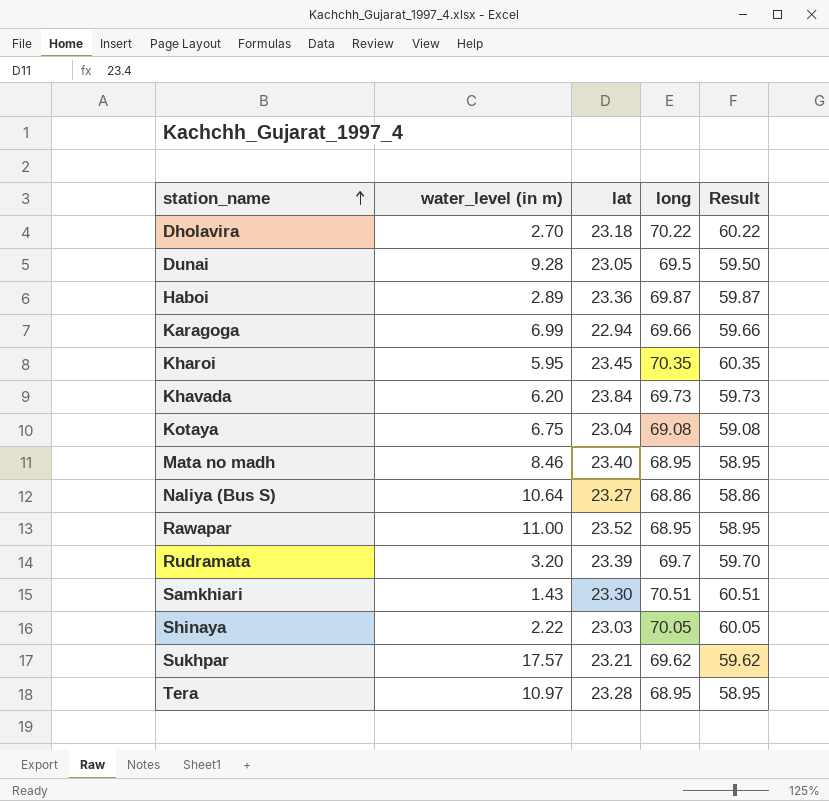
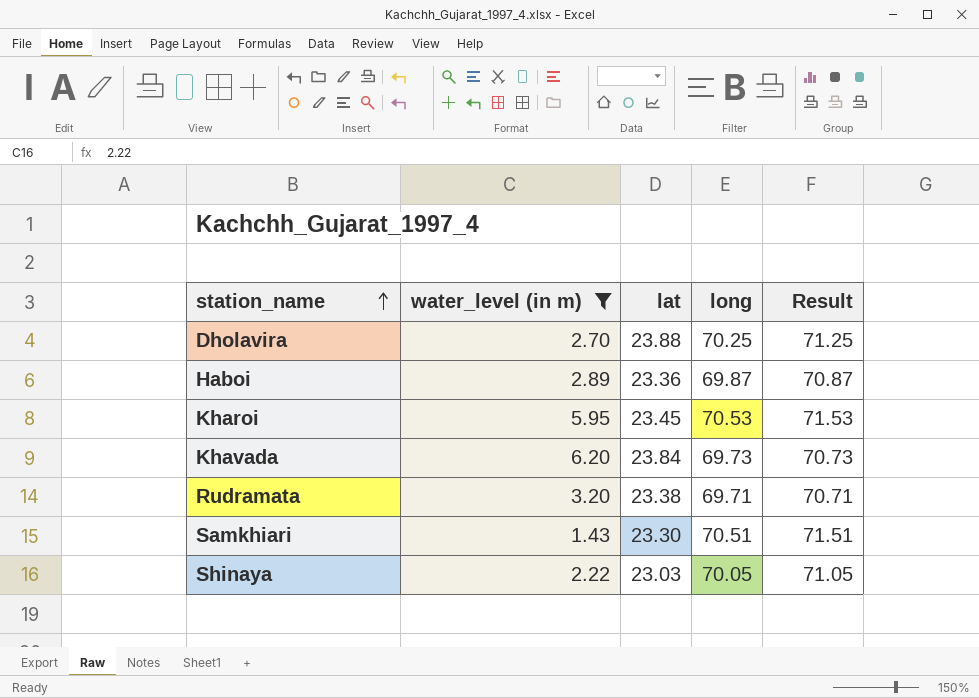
filter: none -> water_level (in m) <= 6.20
column Result | formula: [long] - 10 -> [long] + 1
Dholavira | lat: 23.18 -> 23.88
Dholavira | long: 70.22 -> 70.25
Kharoi | long: 70.35 -> 70.53
Rudramata | lat: 23.39 -> 23.38
Rudramata | long: 69.7 -> 69.71

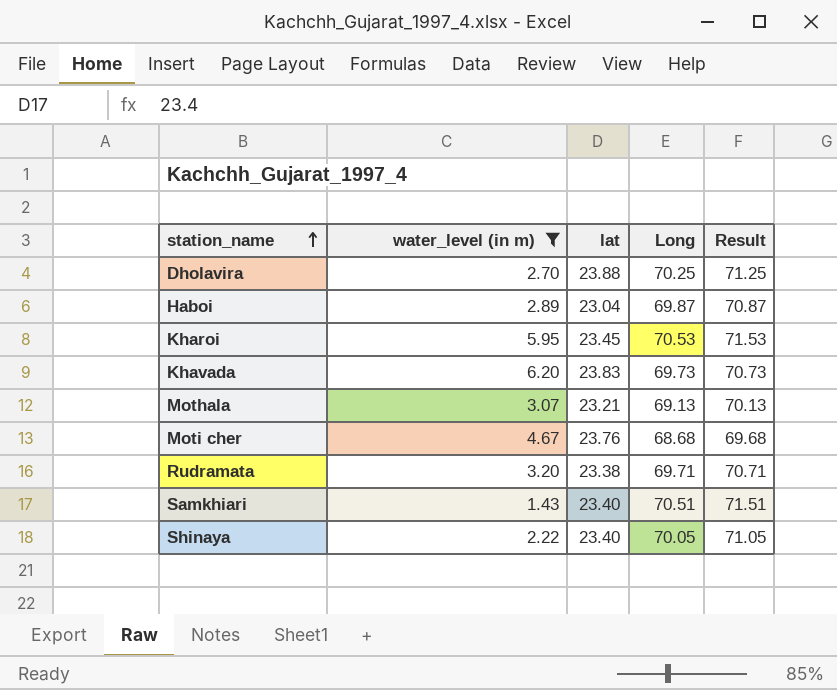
column name: long -> Long
Haboi | lat: 23.36 -> 23.04
Khavada | lat: 23.84 -> 23.83
row Mothala: none -> 3.07 | 23.21 | 69.13 | 70.13
row Moti cher: none -> 4.67 | 23.76 | 68.68 | 69.68
Samkhiari | lat: 23.30 -> 23.40
Shinaya | lat: 23.03 -> 23.40

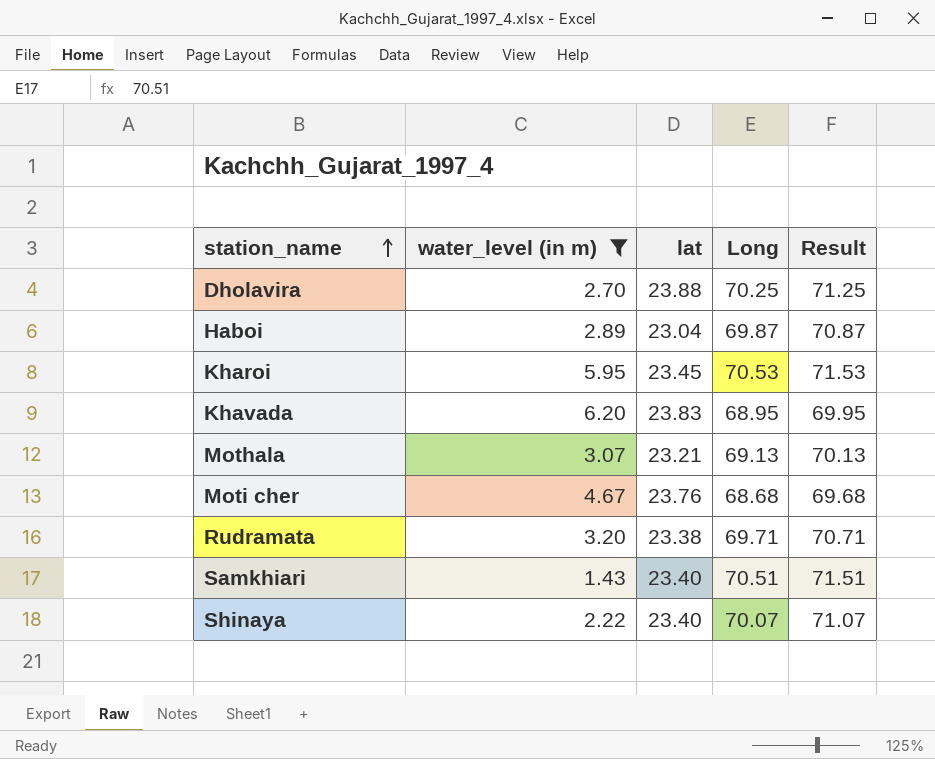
Khavada | Long: 69.73 -> 68.95
Khavada | Result: 70.73 -> 69.95
Shinaya | Long: 70.05 -> 70.07
Shinaya | Result: 71.05 -> 71.07

